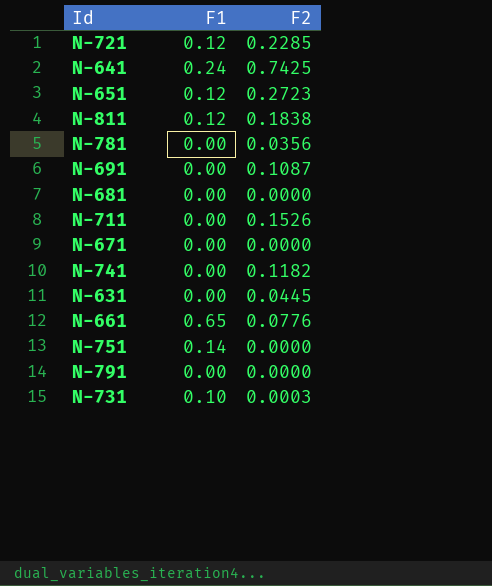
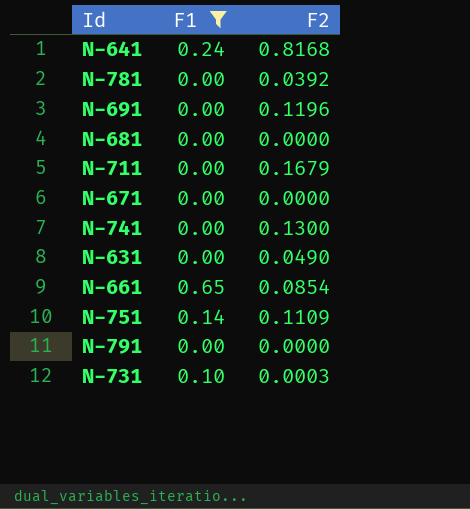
filter: none -> F1 != 0.12
N-641 | F2: 0.7425 -> 0.8168
N-781 | F2: 0.0356 -> 0.0392
N-691 | F2: 0.1087 -> 0.1196
N-711 | F2: 0.1526 -> 0.1679
N-741 | F2: 0.1182 -> 0.1300
N-631 | F2: 0.0445 -> 0.0490
N-661 | F2: 0.0776 -> 0.0854
N-751 | F2: 0.0000 -> 0.1109

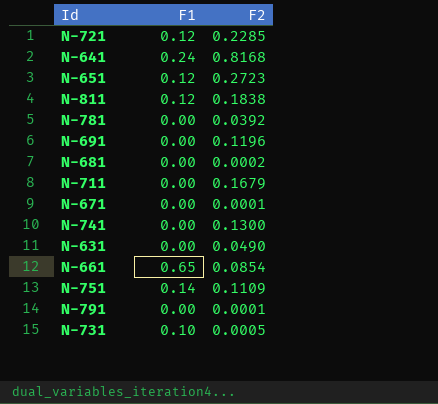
filter: F1 != 0.12 -> none
N-681 | F2: 0.0000 -> 0.0002
N-671 | F2: 0.0000 -> 0.0001
N-791 | F2: 0.0000 -> 0.0001
N-731 | F2: 0.0003 -> 0.0005

